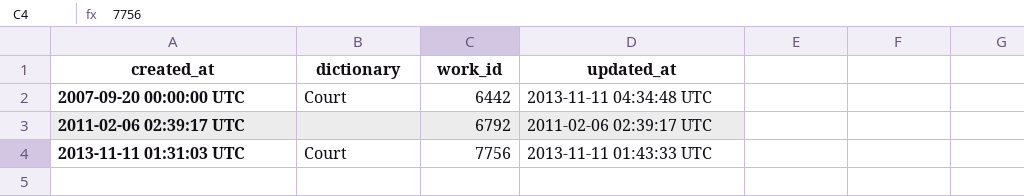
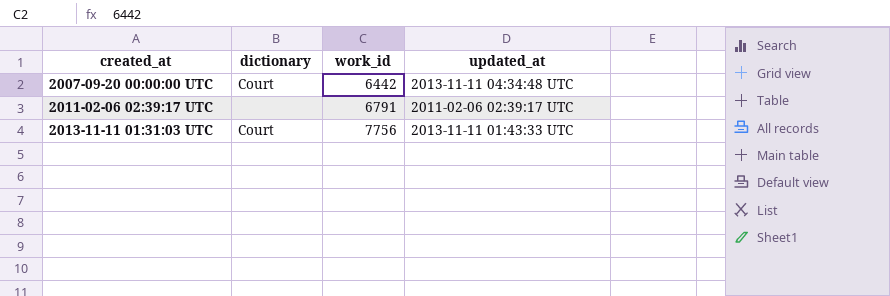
2011-02-06 02:39:17 UTC | work_id: 6792 -> 6791

